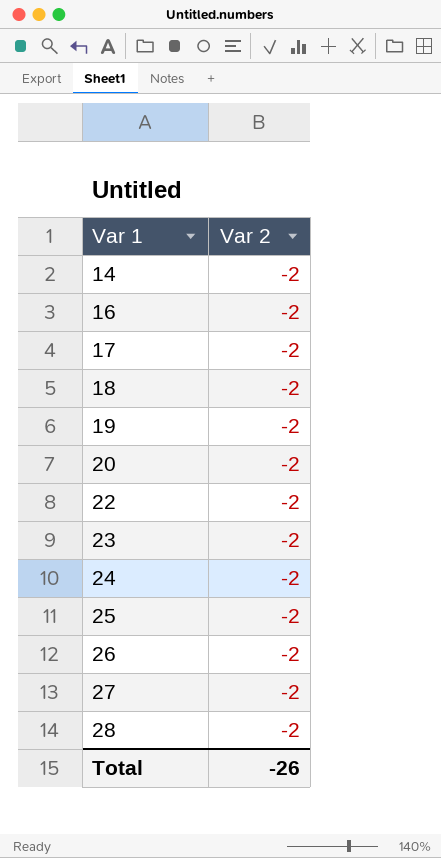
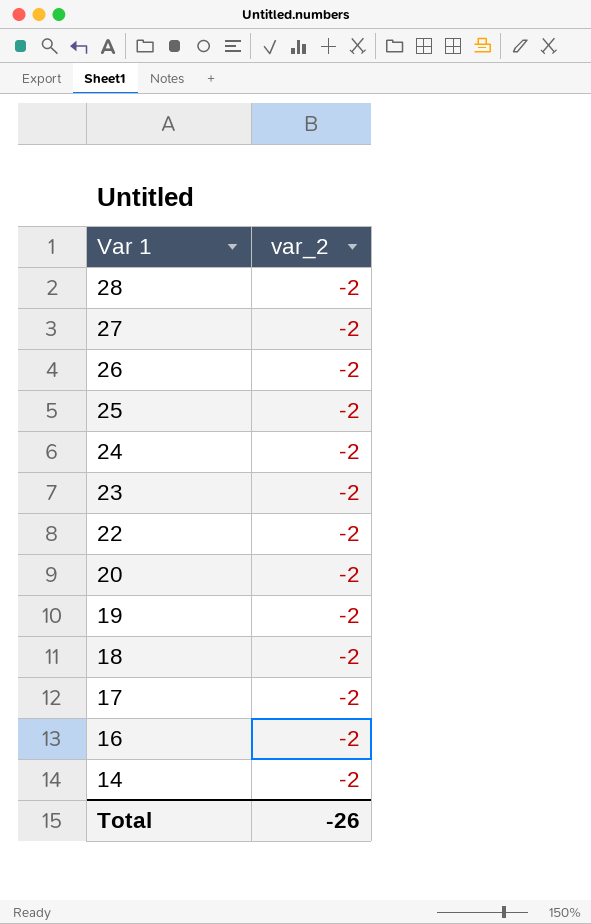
row order: Var 1 ascending -> Var 1 descending
column name: Var 2 -> var_2

